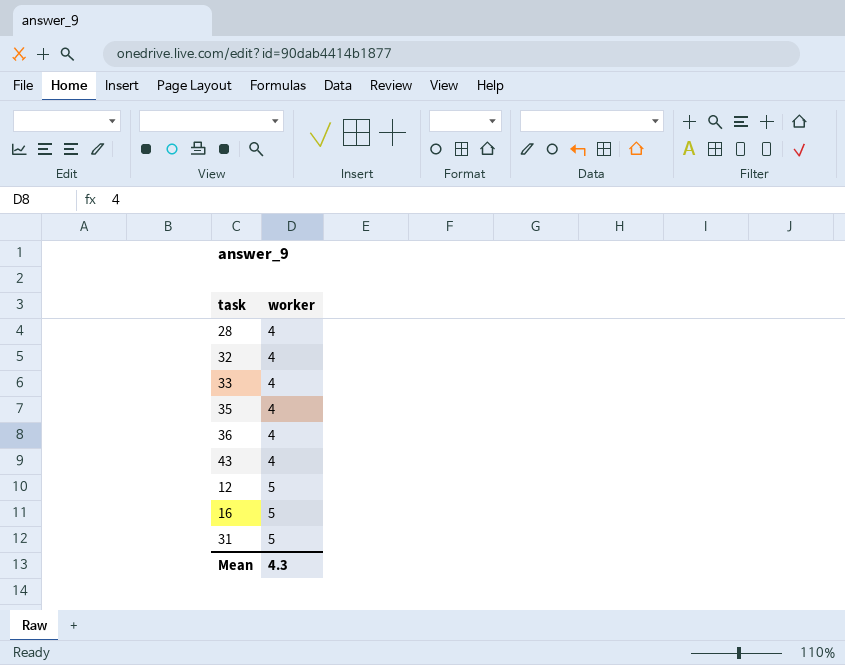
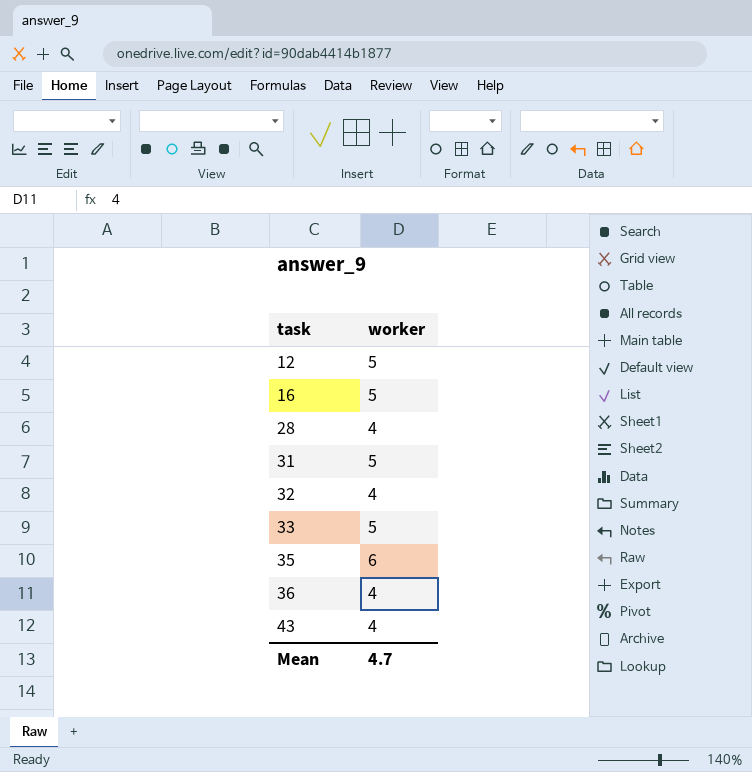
row order: worker ascending -> task ascending
33 | worker: 4 -> 5
35 | worker: 4 -> 6
Mean | worker: 4.3 -> 4.7

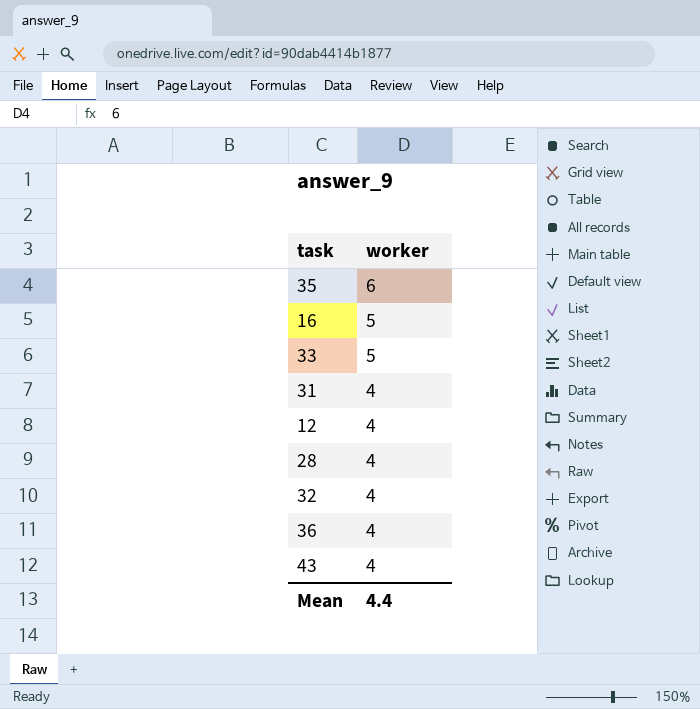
row order: task ascending -> worker descending
31 | worker: 5 -> 4
12 | worker: 5 -> 4
Mean | worker: 4.7 -> 4.4

